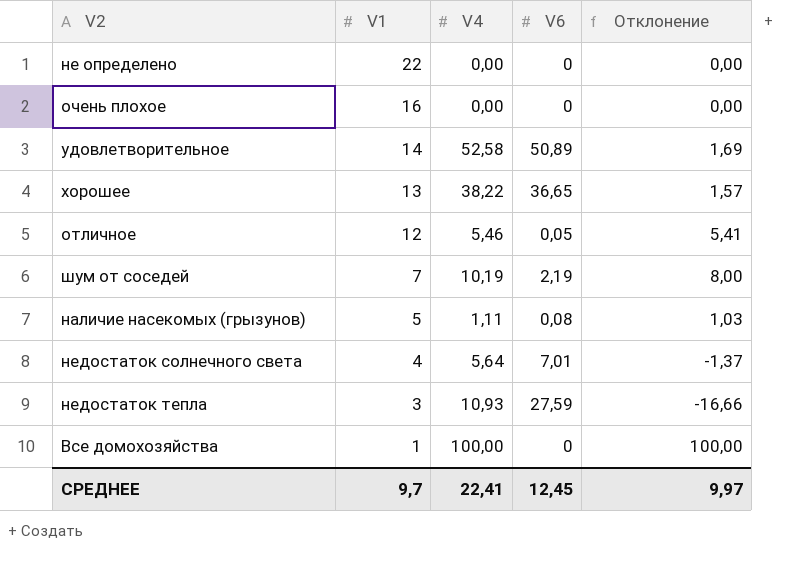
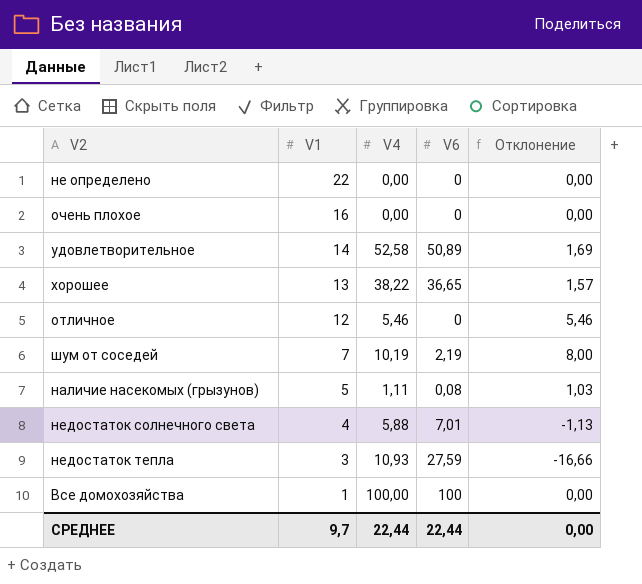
отличное | V6: 0,05 -> 0
отличное | Отклонение: 5,41 -> 5,46
недостаток солнечного света | V4: 5,64 -> 5,88
недостаток солнечного света | Отклонение: -1,37 -> -1,13
Все домохозяйства | V6: 0 -> 100
Все домохозяйства | Отклонение: 100,00 -> 0,00
СРЕДНЕЕ | V4: 22,41 -> 22,44
СРЕДНЕЕ | V6: 12,45 -> 22,44
СРЕДНЕЕ | Отклонение: 9,97 -> 0,00

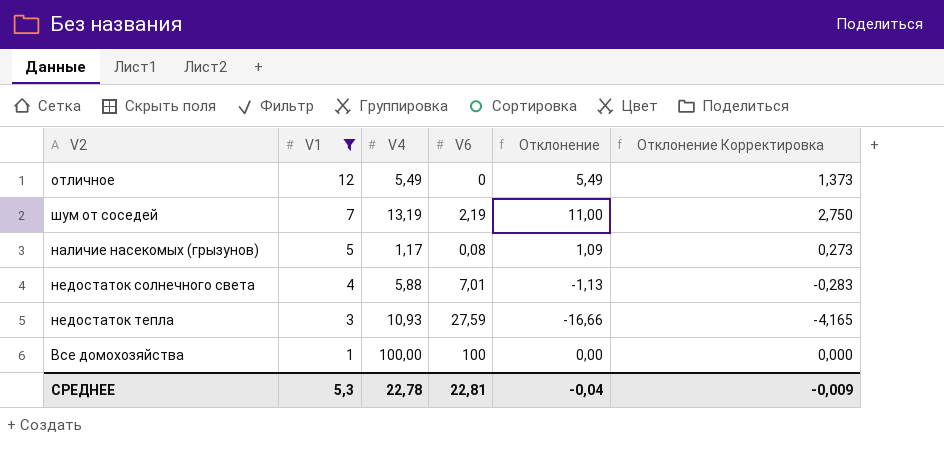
filter: none -> V1 <= 12
column Отклонение Корректировка | formula: none -> [Отклонение] * 0,25
отличное | V4: 5,46 -> 5,49
отличное | Отклонение: 5,46 -> 5,49
шум от соседей | V4: 10,19 -> 13,19
шум от соседей | Отклонение: 8,00 -> 11,00
наличие насекомых (грызунов) | V4: 1,11 -> 1,17
наличие насекомых (грызунов) | Отклонение: 1,03 -> 1,09
СРЕДНЕЕ | V1: 9,7 -> 5,3
СРЕДНЕЕ | V4: 22,44 -> 22,78
СРЕДНЕЕ | V6: 22,44 -> 22,81
СРЕДНЕЕ | Отклонение: 0,00 -> -0,04

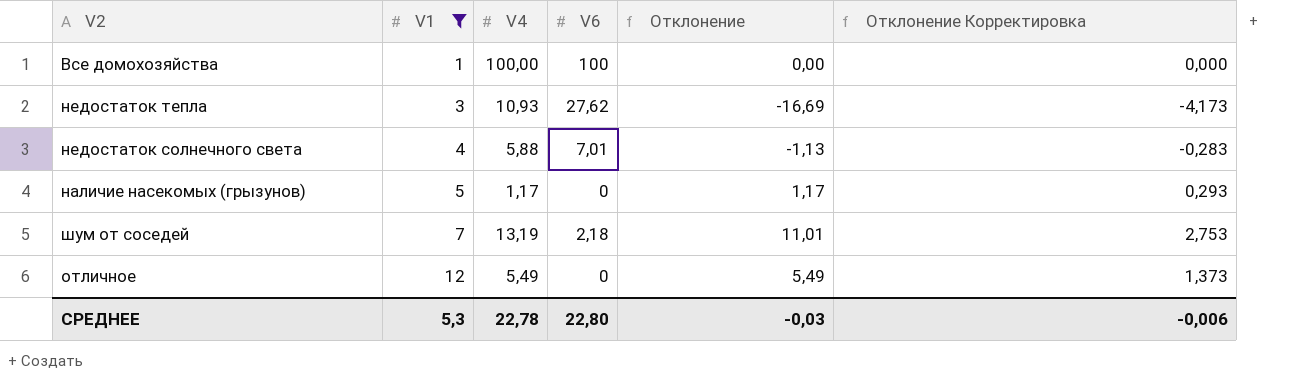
row order: V1 descending -> V1 ascending
недостаток тепла | V6: 27,59 -> 27,62
недостаток тепла | Отклонение: -16,66 -> -16,69
недостаток тепла | Отклонение Корректировка: -4,165 -> -4,173
наличие насекомых (грызунов) | V6: 0,08 -> 0
наличие насекомых (грызунов) | Отклонение: 1,09 -> 1,17
наличие насекомых (грызунов) | Отклонение Корректировка: 0,273 -> 0,293
шум от соседей | V6: 2,19 -> 2,18
шум от соседей | Отклонение: 11,00 -> 11,01
шум от соседей | Отклонение Корректировка: 2,750 -> 2,753
СРЕДНЕЕ | V6: 22,81 -> 22,80
СРЕДНЕЕ | Отклонение: -0,04 -> -0,03
СРЕДНЕЕ | Отклонение Корректировка: -0,009 -> -0,006

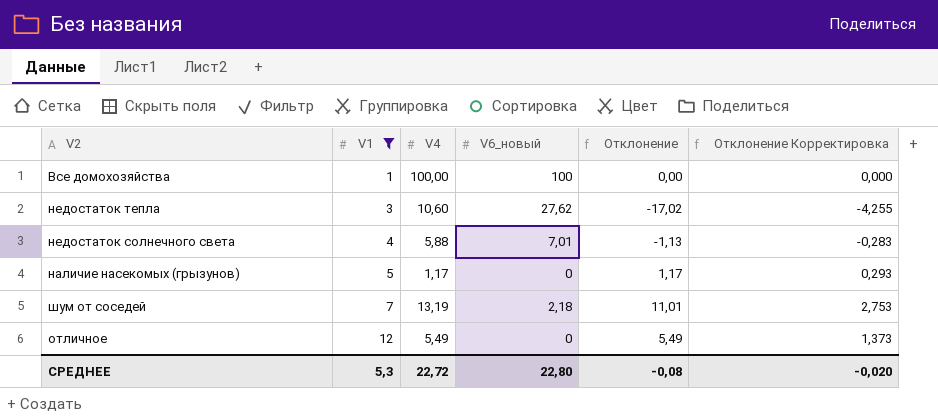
column name: V6 -> V6_новый
недостаток тепла | V4: 10,93 -> 10,60
недостаток тепла | Отклонение: -16,69 -> -17,02
недостаток тепла | Отклонение Корректировка: -4,173 -> -4,255
СРЕДНЕЕ | V4: 22,78 -> 22,72
СРЕДНЕЕ | Отклонение: -0,03 -> -0,08
СРЕДНЕЕ | Отклонение Корректировка: -0,006 -> -0,020

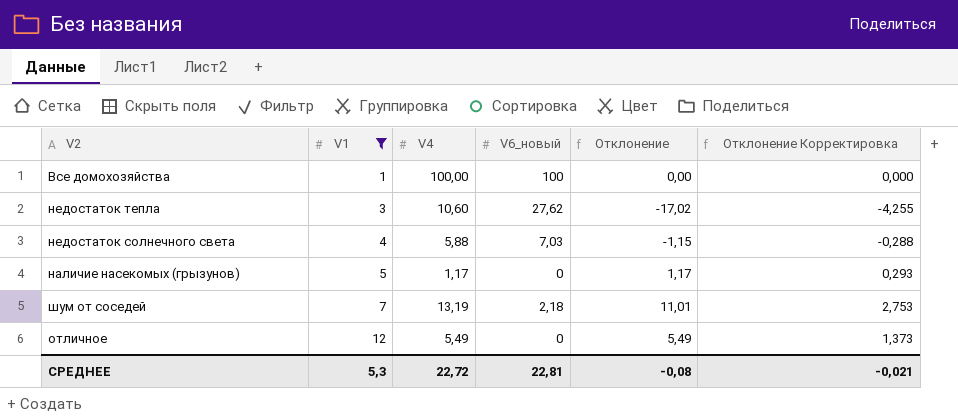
недостаток солнечного света | V6_новый: 7,01 -> 7,03
недостаток солнечного света | Отклонение: -1,13 -> -1,15
недостаток солнечного света | Отклонение Корректировка: -0,283 -> -0,288
СРЕДНЕЕ | V6_новый: 22,80 -> 22,81
СРЕДНЕЕ | Отклонение Корректировка: -0,020 -> -0,021

